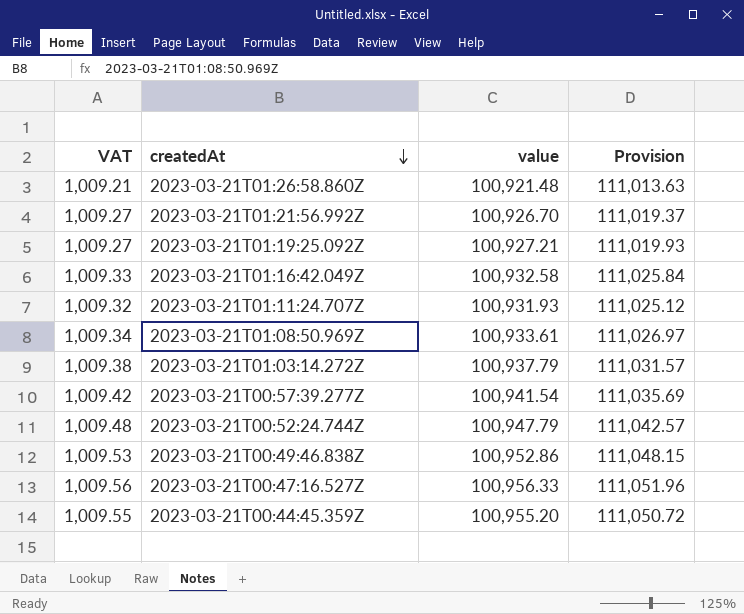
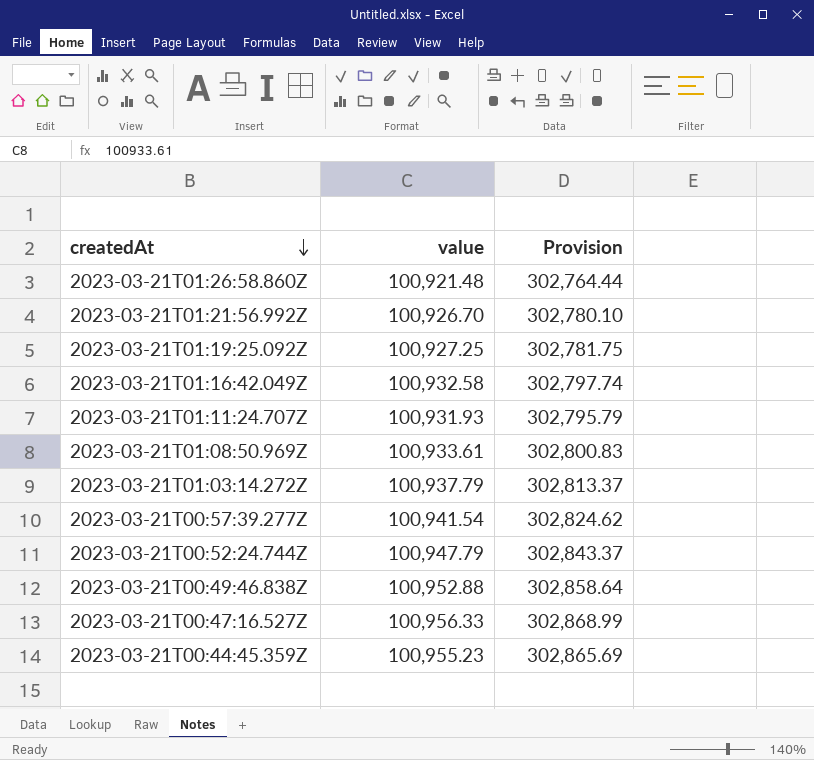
column VAT | formula: [value] * 0.01 -> none
column Provision | formula: [value] * 1.1 -> [value] * 3
2023-03-21T01:19:25.092Z | value: 100,927.21 -> 100,927.25
2023-03-21T00:49:46.838Z | value: 100,952.86 -> 100,952.88
2023-03-21T00:44:45.359Z | value: 100,955.20 -> 100,955.23

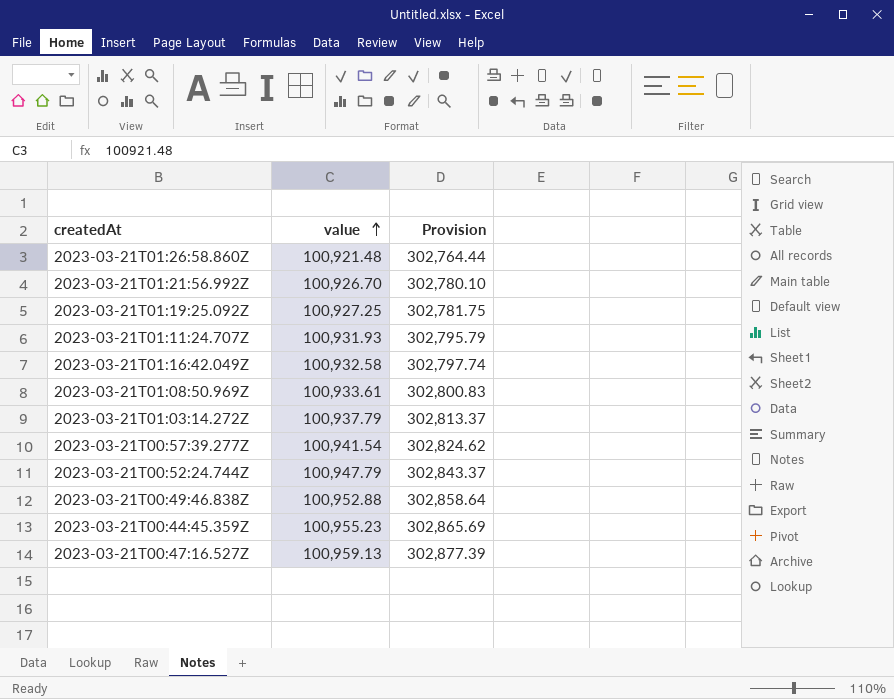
row order: createdAt descending -> value ascending
2023-03-21T00:47:16.527Z | value: 100,956.33 -> 100,959.13
2023-03-21T00:47:16.527Z | Provision: 302,868.99 -> 302,877.39

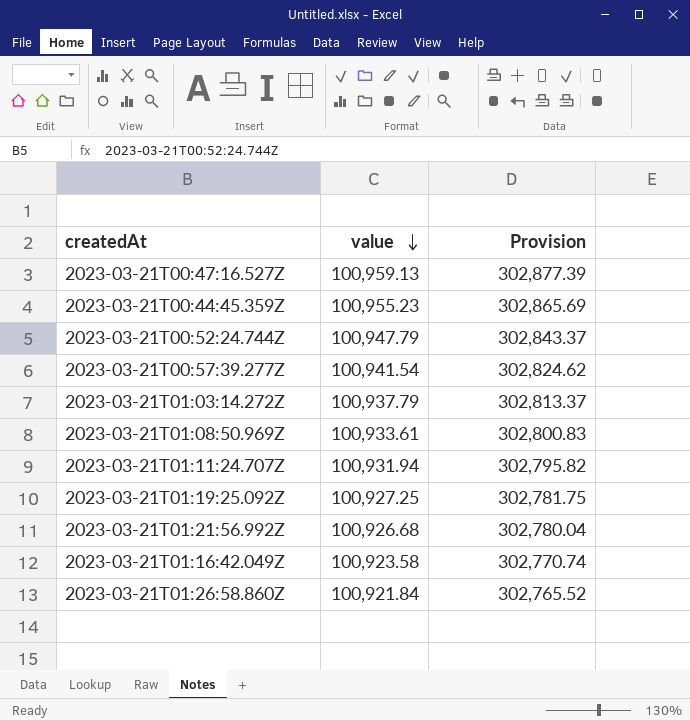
row order: value ascending -> value descending
row 2023-03-21T00:49:46.838Z: 100,952.88 | 302,858.64 -> none
2023-03-21T01:11:24.707Z | value: 100,931.93 -> 100,931.94
2023-03-21T01:11:24.707Z | Provision: 302,795.79 -> 302,795.82
2023-03-21T01:21:56.992Z | value: 100,926.70 -> 100,926.68
2023-03-21T01:21:56.992Z | Provision: 302,780.10 -> 302,780.04
2023-03-21T01:16:42.049Z | value: 100,932.58 -> 100,923.58
2023-03-21T01:16:42.049Z | Provision: 302,797.74 -> 302,770.74
2023-03-21T01:26:58.860Z | value: 100,921.48 -> 100,921.84
2023-03-21T01:26:58.860Z | Provision: 302,764.44 -> 302,765.52

